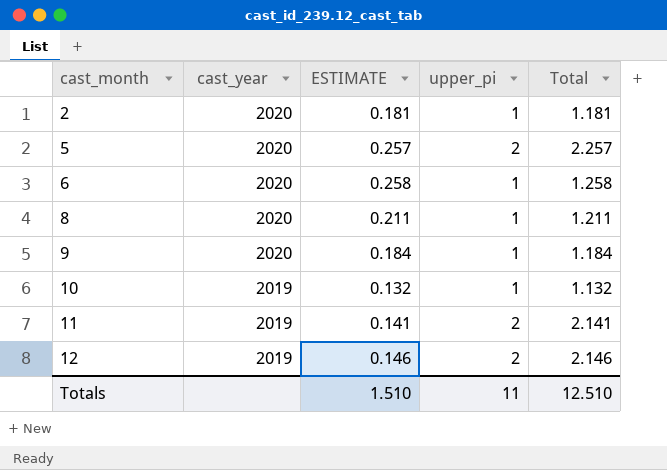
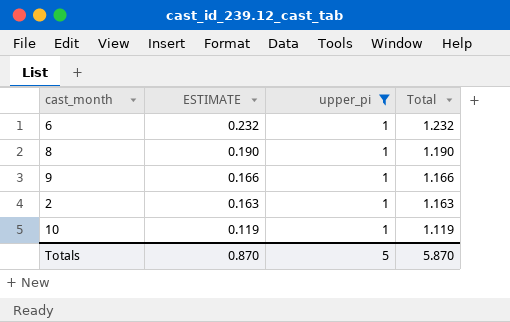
filter: none -> upper_pi = 1
row order: cast_month ascending -> ESTIMATE descending
column cast_year | position: 2 -> none
6 | ESTIMATE: 0.258 -> 0.232
6 | Total: 1.258 -> 1.232
8 | ESTIMATE: 0.211 -> 0.190
8 | Total: 1.211 -> 1.190
9 | ESTIMATE: 0.184 -> 0.166
9 | Total: 1.184 -> 1.166
2 | ESTIMATE: 0.181 -> 0.163
2 | Total: 1.181 -> 1.163
10 | ESTIMATE: 0.132 -> 0.119
10 | Total: 1.132 -> 1.119
Totals | ESTIMATE: 1.510 -> 0.870
Totals | upper_pi: 11 -> 5
Totals | Total: 12.510 -> 5.870

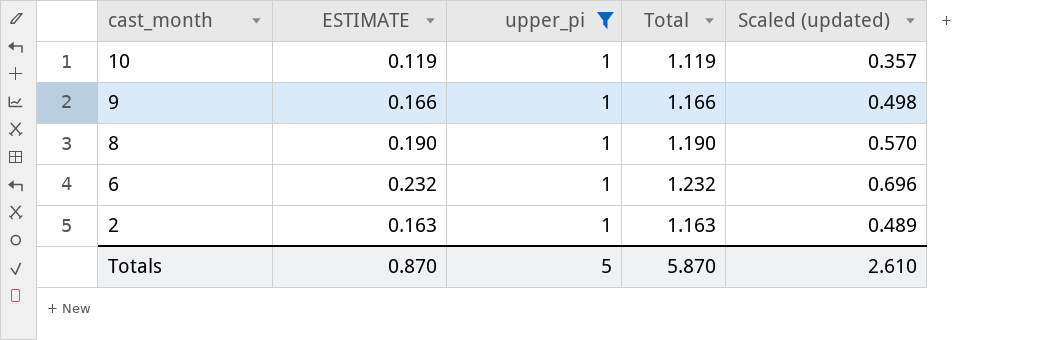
row order: ESTIMATE descending -> cast_month descending
column Scaled (updated) | formula: none -> [ESTIMATE] * 3

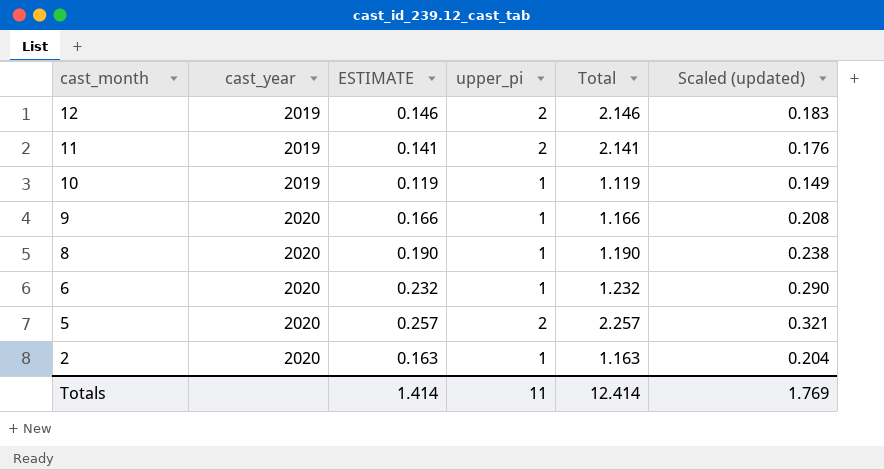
filter: upper_pi = 1 -> none
column cast_year | position: none -> 2
column Scaled (updated) | formula: [ESTIMATE] * 3 -> [ESTIMATE] * 1.25
Totals | ESTIMATE: 0.870 -> 1.414
Totals | upper_pi: 5 -> 11
Totals | Total: 5.870 -> 12.414
Totals | Scaled (updated): 2.610 -> 1.769

